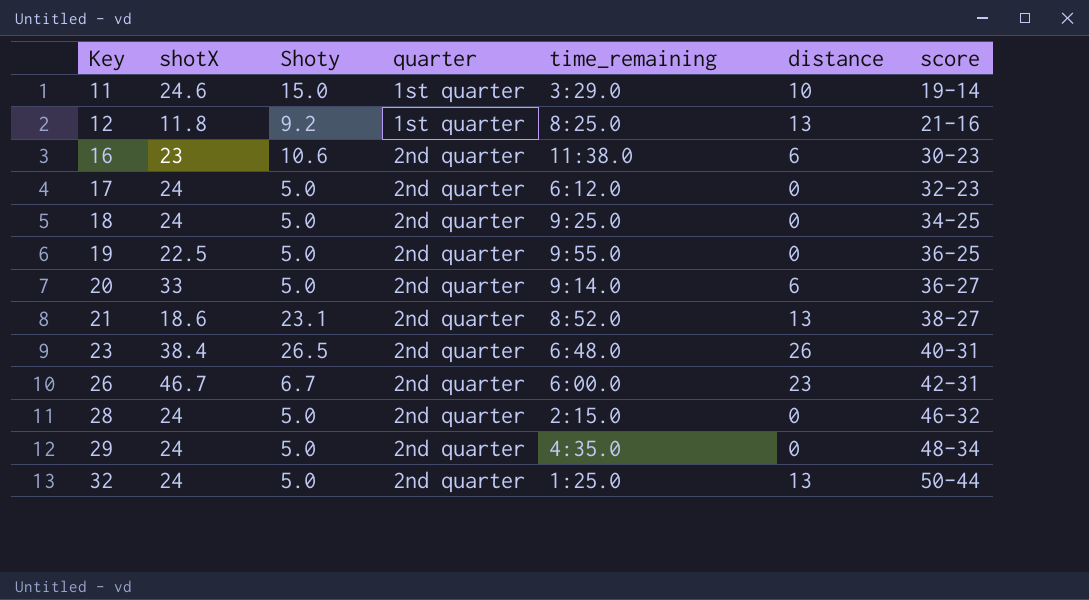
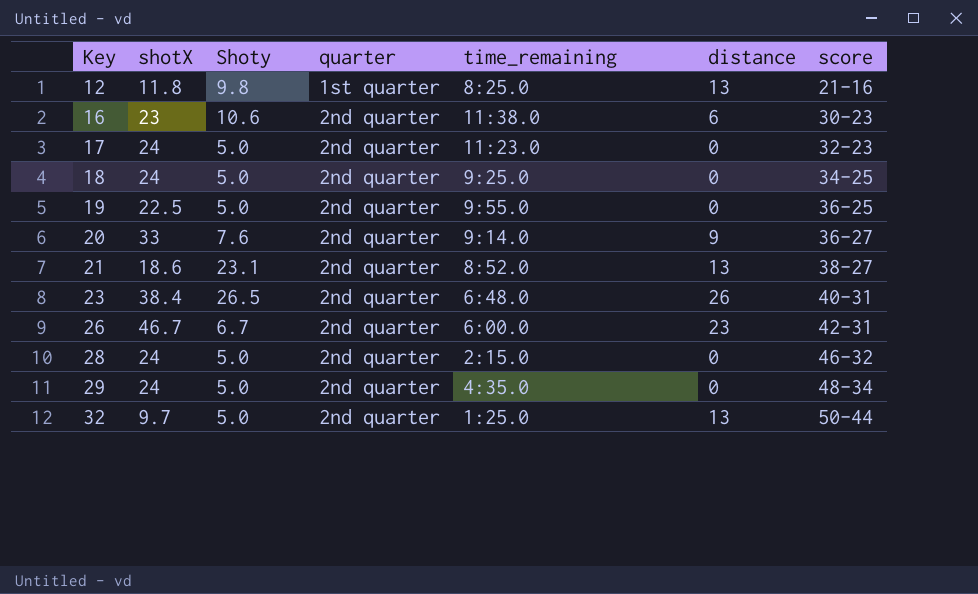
row 11: 24.6 | 15.0 | 1st quarter | 3:29.0 | 10 | 19-14 -> none
12 | Shoty: 9.2 -> 9.8
17 | time_remaining: 6:12.0 -> 11:23.0
20 | Shoty: 5.0 -> 7.6
20 | distance: 6 -> 9
32 | shotX: 24 -> 9.7

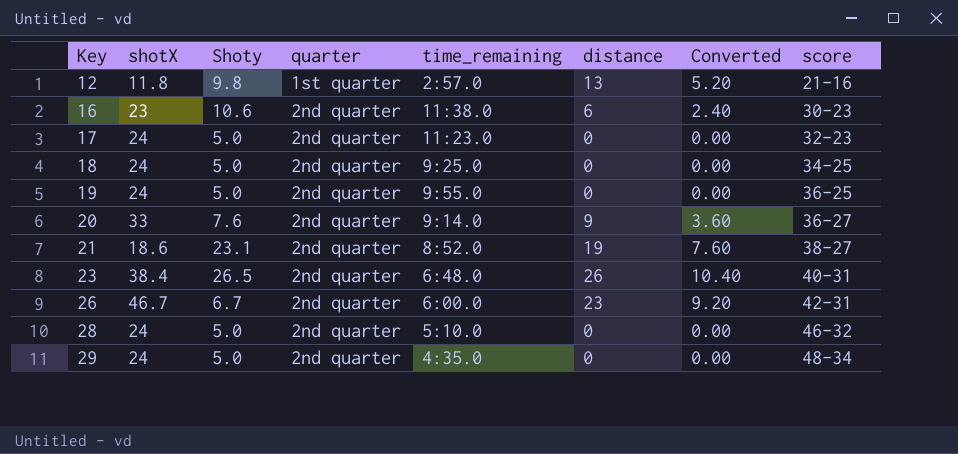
column Converted | formula: none -> [distance] * 0.4
row 32: 9.7 | 5.0 | 2nd quarter | 1:25.0 | 13 | 50-44 -> none
12 | time_remaining: 8:25.0 -> 2:57.0
19 | shotX: 22.5 -> 24
21 | distance: 13 -> 19
28 | time_remaining: 2:15.0 -> 5:10.0

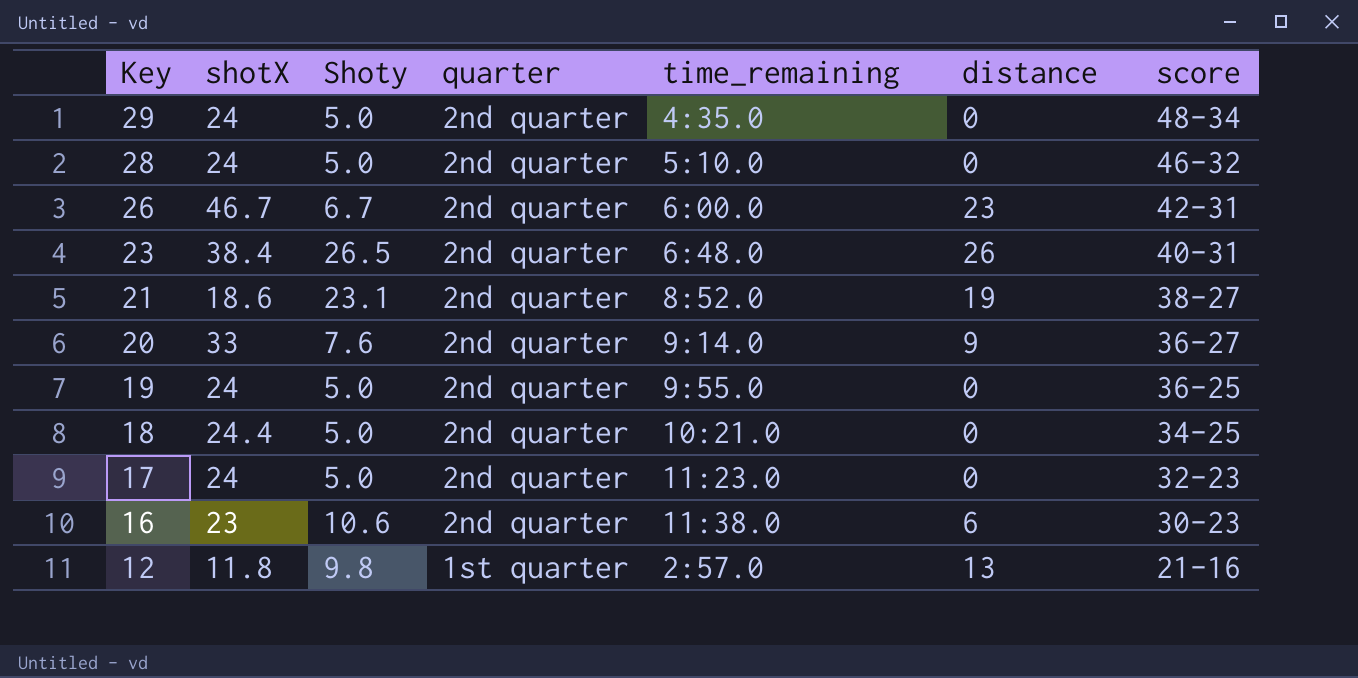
row order: Key ascending -> Key descending
column Converted | formula: [distance] * 0.4 -> none
18 | shotX: 24 -> 24.4
18 | time_remaining: 9:25.0 -> 10:21.0

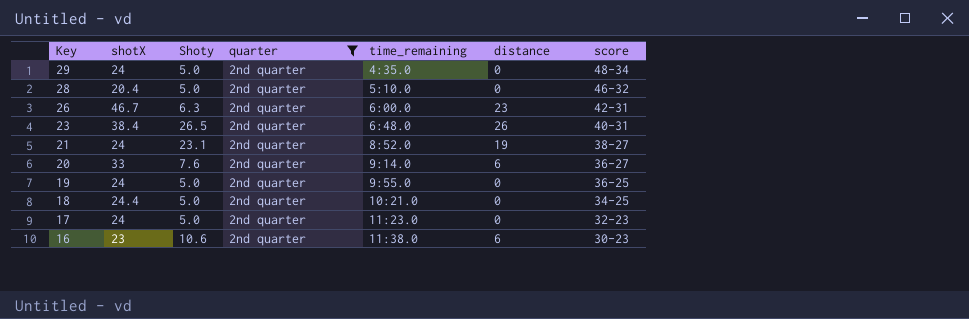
filter: none -> quarter = 2nd quarter
28 | shotX: 24 -> 20.4
26 | Shoty: 6.7 -> 6.3
21 | shotX: 18.6 -> 24
20 | distance: 9 -> 6

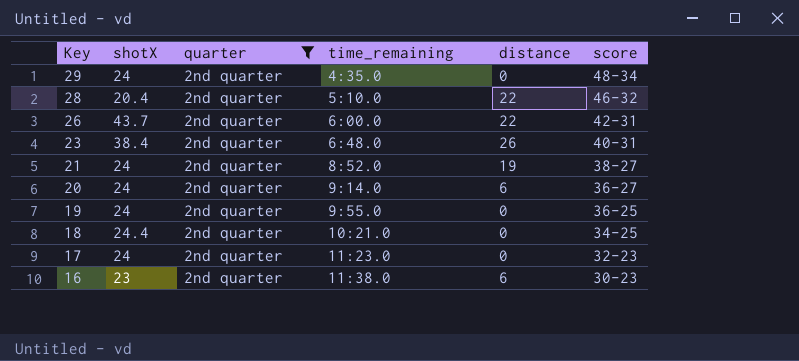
column Shoty | position: 3 -> none
28 | distance: 0 -> 22
26 | shotX: 46.7 -> 43.7
26 | distance: 23 -> 22
20 | shotX: 33 -> 24

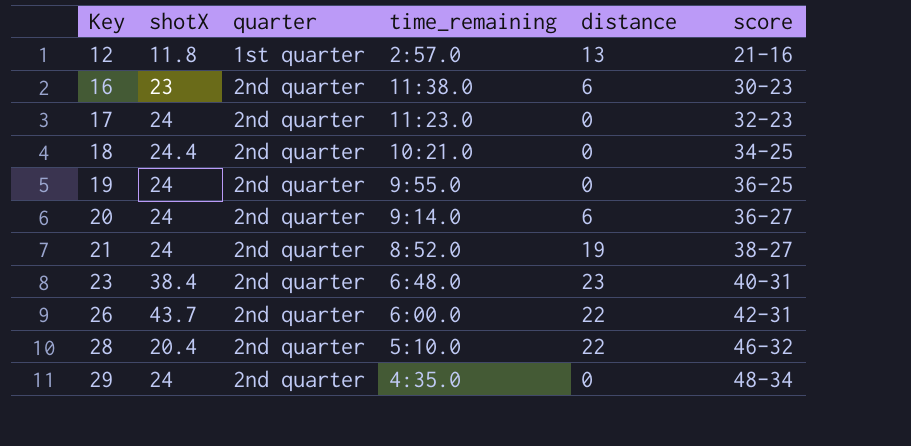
filter: quarter = 2nd quarter -> none
row order: Key descending -> Key ascending
23 | distance: 26 -> 23

